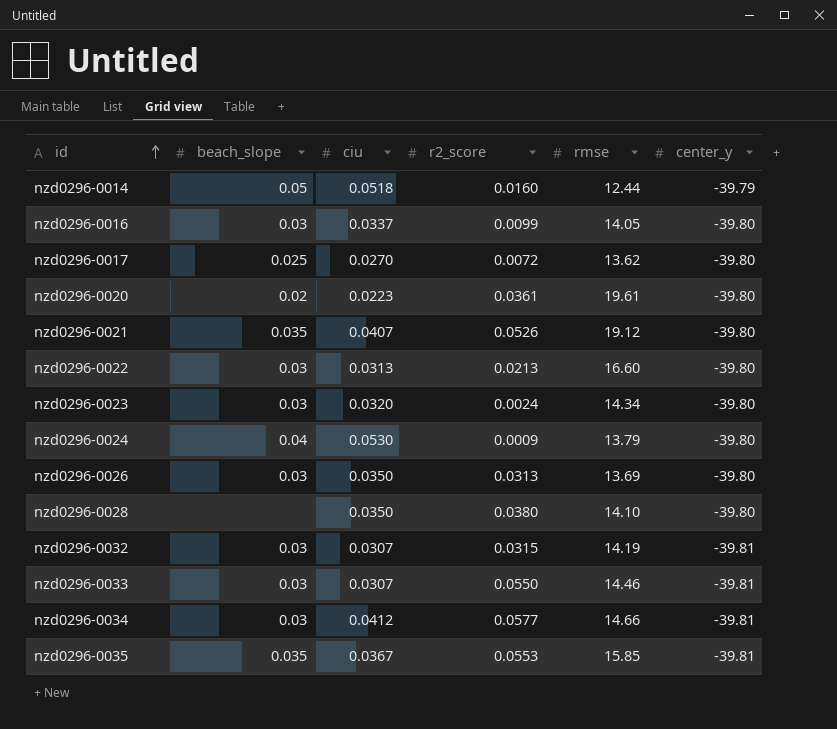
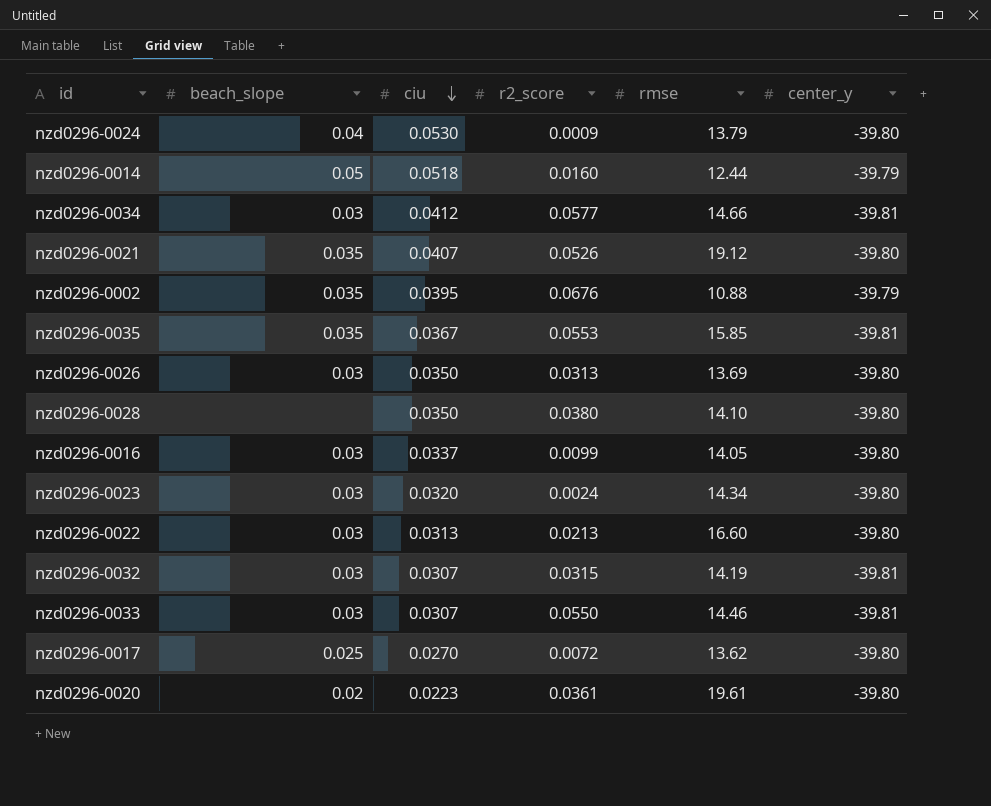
row order: id ascending -> ciu descending
row nzd0296-0002: none -> 0.035 | 0.0395 | 0.0676 | 10.88 | -39.79

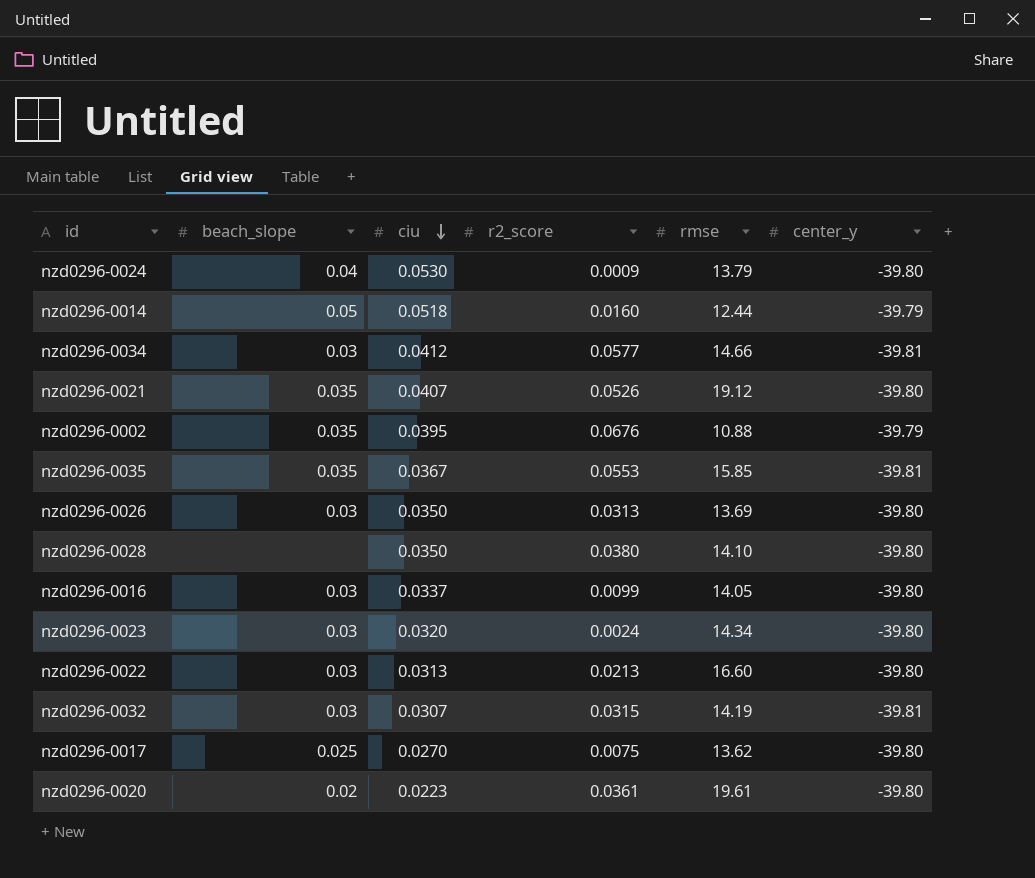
row nzd0296-0033: 0.03 | 0.0307 | 0.0550 | 14.46 | -39.81 -> none
nzd0296-0017 | r2_score: 0.0072 -> 0.0075

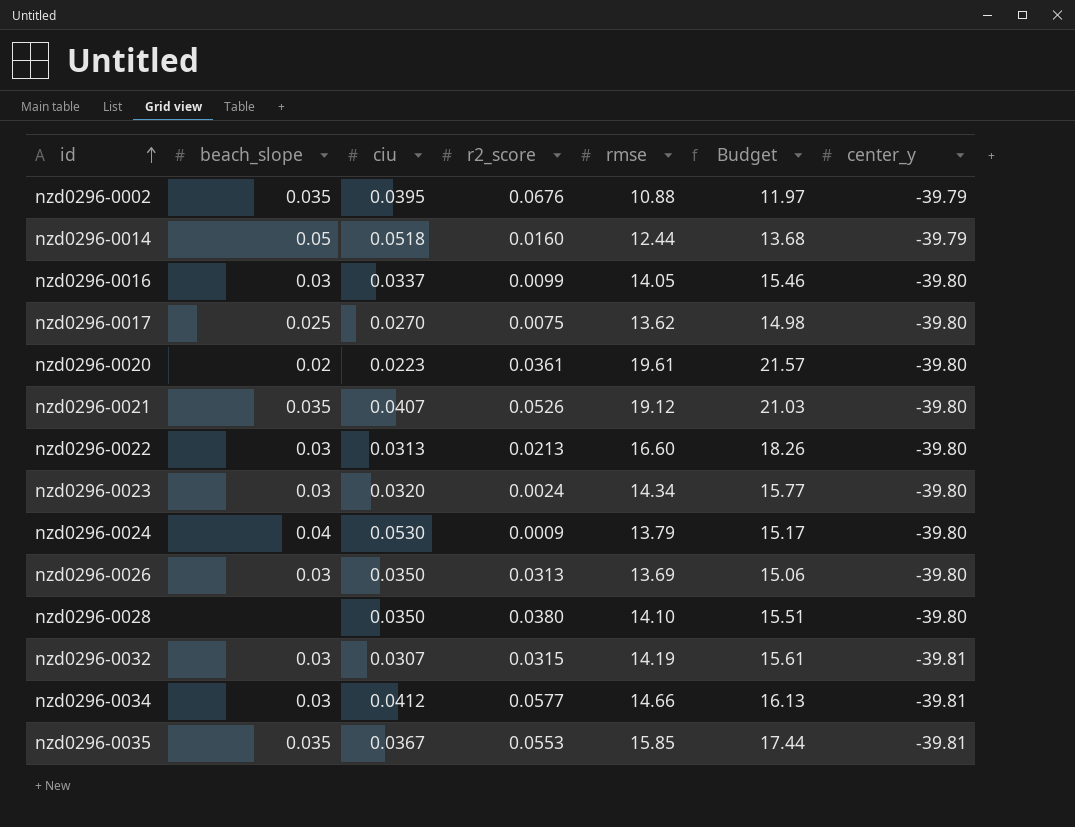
row order: ciu descending -> id ascending
column Budget | formula: none -> [rmse] * 1.1

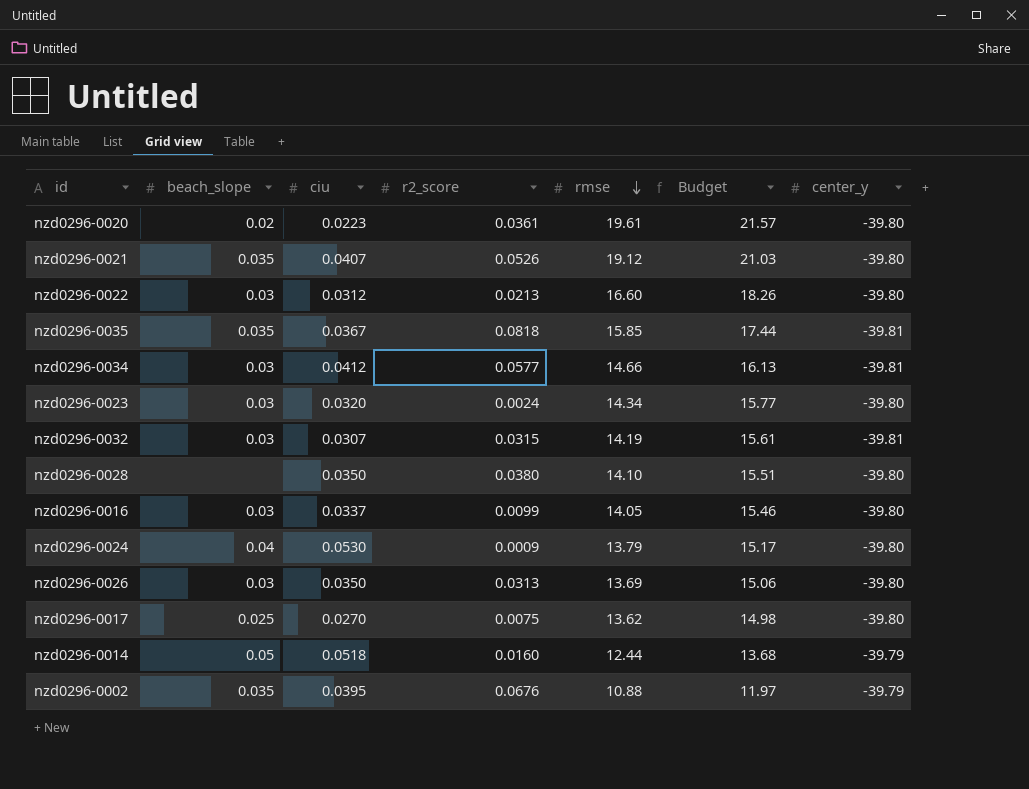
row order: id ascending -> rmse descending
nzd0296-0022 | ciu: 0.0313 -> 0.0312
nzd0296-0035 | r2_score: 0.0553 -> 0.0818

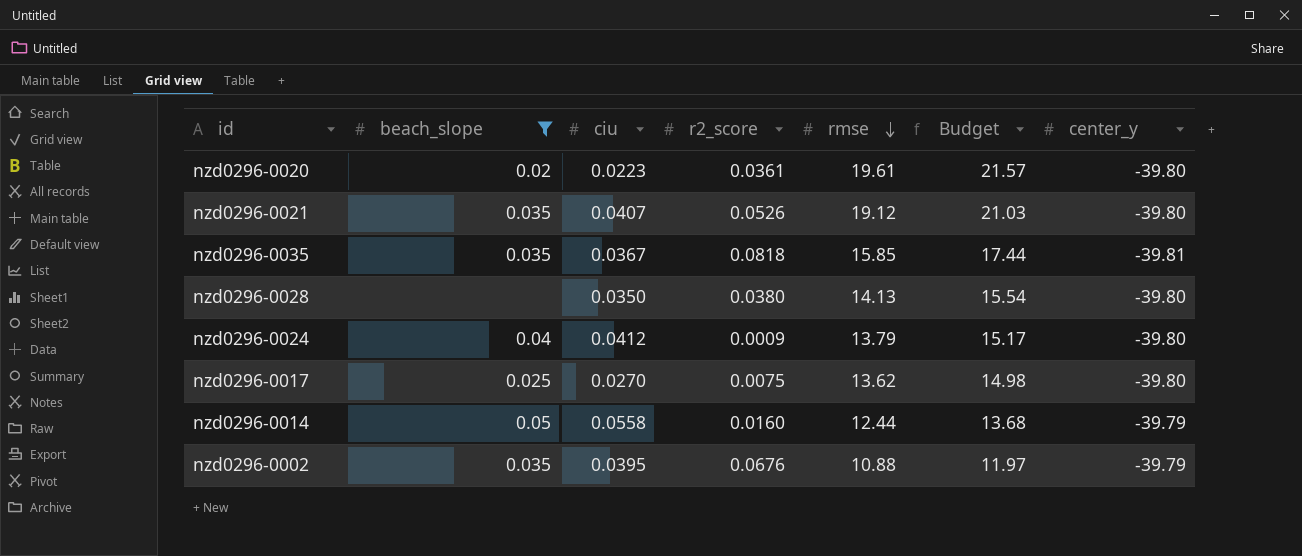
filter: none -> beach_slope != 0.03
nzd0296-0028 | rmse: 14.10 -> 14.13
nzd0296-0028 | Budget: 15.51 -> 15.54
nzd0296-0024 | ciu: 0.0530 -> 0.0412
nzd0296-0014 | ciu: 0.0518 -> 0.0558

